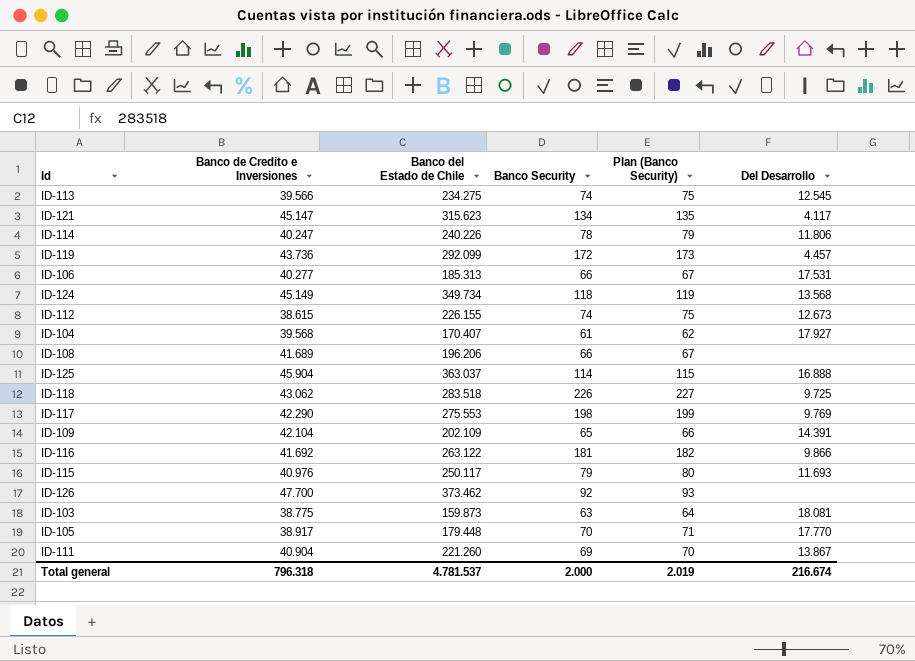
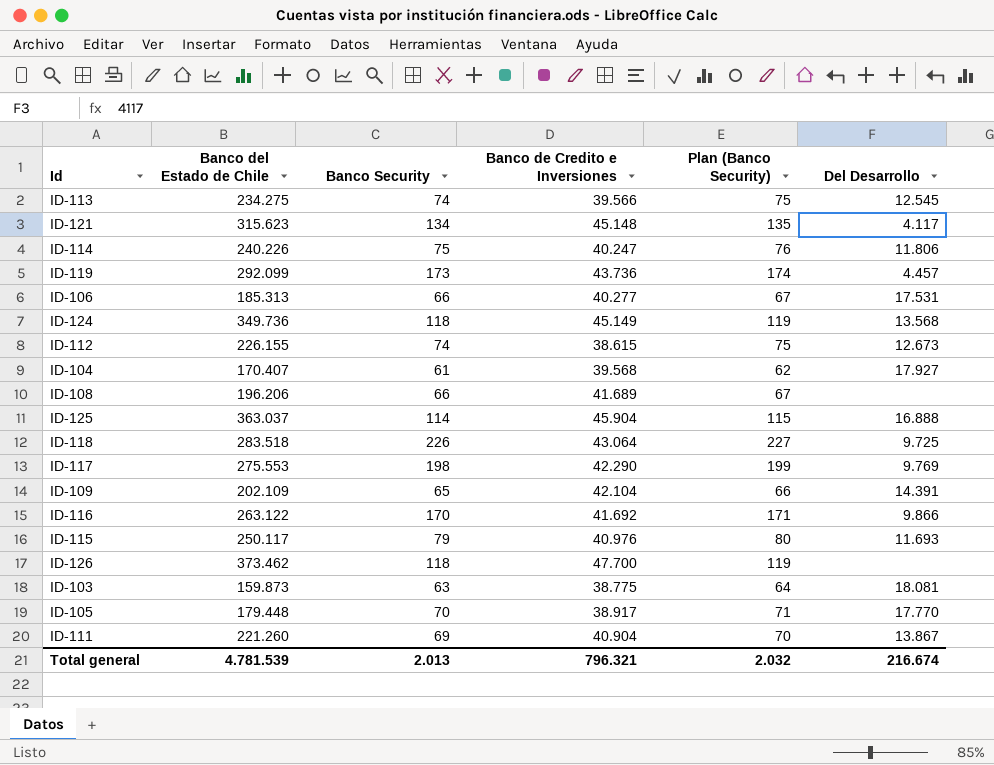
column Banco de Credito e Inversiones | position: 2 -> 4
ID-121 | Banco de Credito e Inversiones: 45.147 -> 45.148
ID-114 | Banco Security: 78 -> 75
ID-114 | Plan (Banco Security): 79 -> 76
ID-119 | Banco Security: 172 -> 173
ID-119 | Plan (Banco Security): 173 -> 174
ID-124 | Banco del Estado de Chile: 349.734 -> 349.736
ID-118 | Banco de Credito e Inversiones: 43.062 -> 43.064
ID-116 | Banco Security: 181 -> 170
ID-116 | Plan (Banco Security): 182 -> 171
ID-126 | Banco Security: 92 -> 118
ID-126 | Plan (Banco Security): 93 -> 119
Total general | Banco del Estado de Chile: 4.781.537 -> 4.781.539
Total general | Banco Security: 2.000 -> 2.013
Total general | Banco de Credito e Inversiones: 796.318 -> 796.321
Total general | Plan (Banco Security): 2.019 -> 2.032

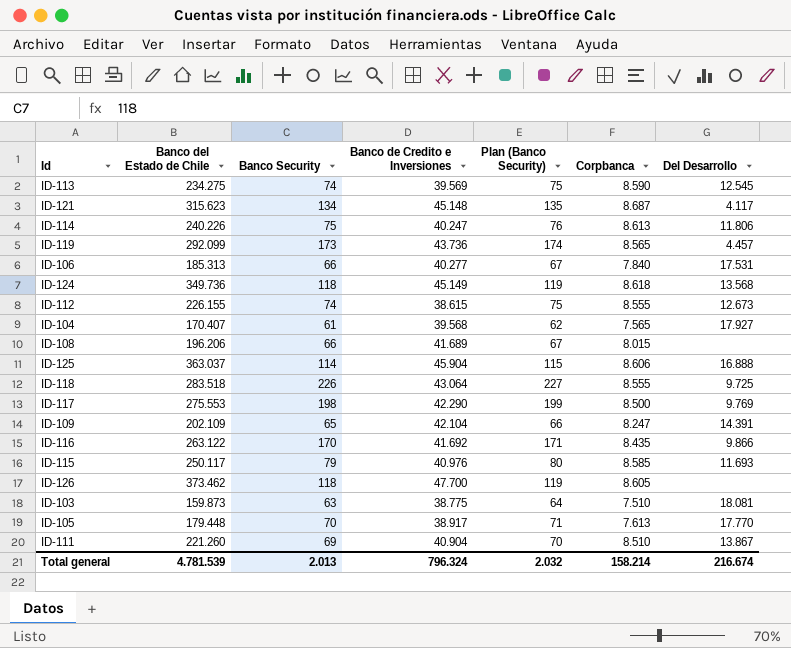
column Corpbanca | position: none -> 6
ID-113 | Banco de Credito e Inversiones: 39.566 -> 39.569
Total general | Banco de Credito e Inversiones: 796.321 -> 796.324

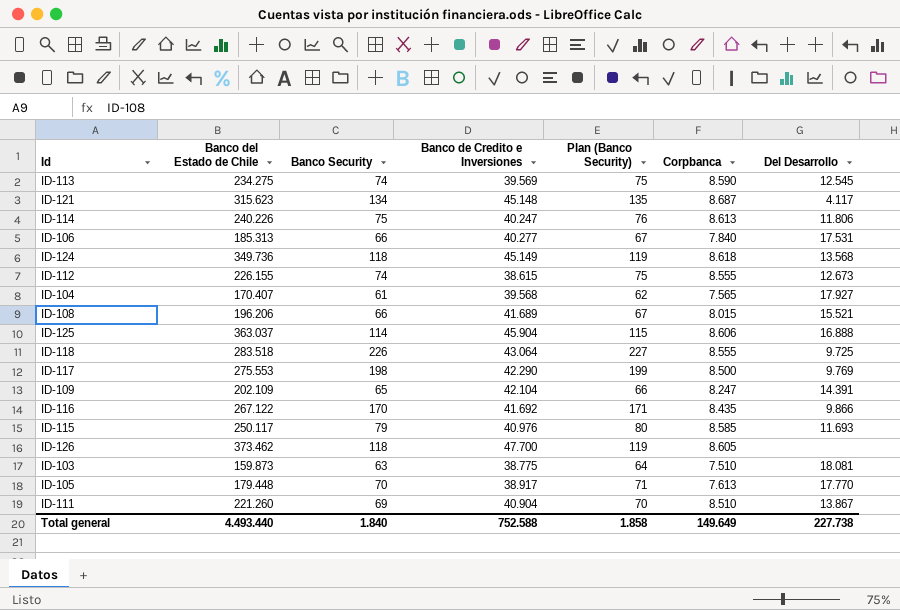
row ID-119: 292.099 | 173 | 43.736 | 174 | 8.565 | 4.457 -> none
ID-108 | Del Desarrollo: none -> 15.521
ID-116 | Banco del Estado de Chile: 263.122 -> 267.122
Total general | Banco del Estado de Chile: 4.781.539 -> 4.493.440
Total general | Banco Security: 2.013 -> 1.840
Total general | Banco de Credito e Inversiones: 796.324 -> 752.588
Total general | Plan (Banco Security): 2.032 -> 1.858
Total general | Corpbanca: 158.214 -> 149.649
Total general | Del Desarrollo: 216.674 -> 227.738

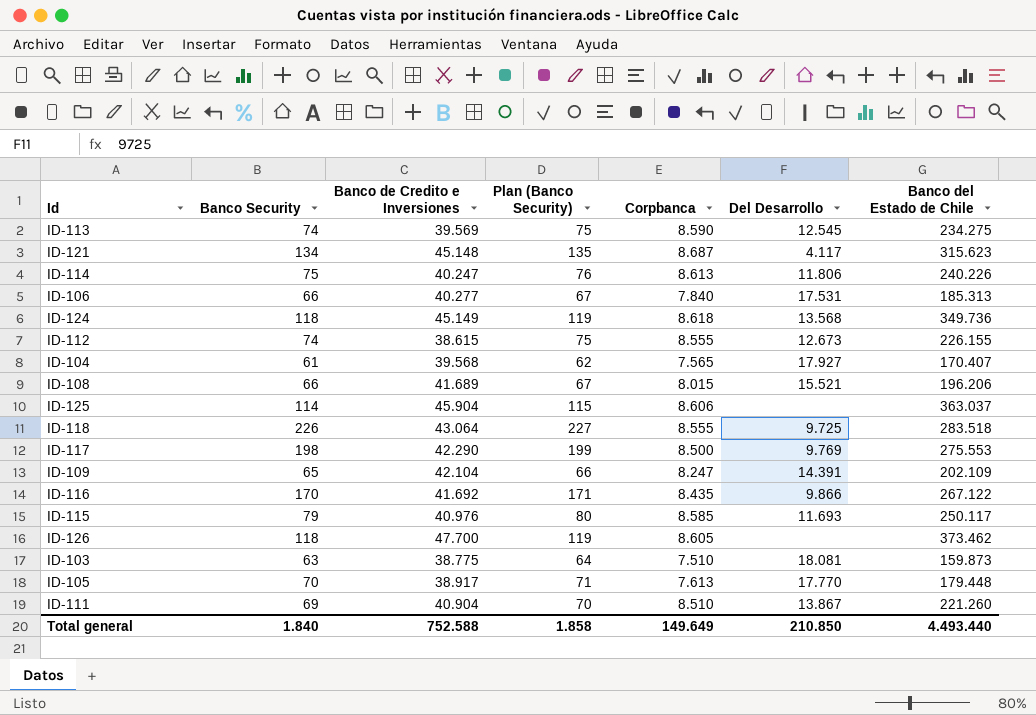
column Banco del Estado de Chile | position: 2 -> 7
ID-125 | Del Desarrollo: 16.888 -> none
Total general | Del Desarrollo: 227.738 -> 210.850

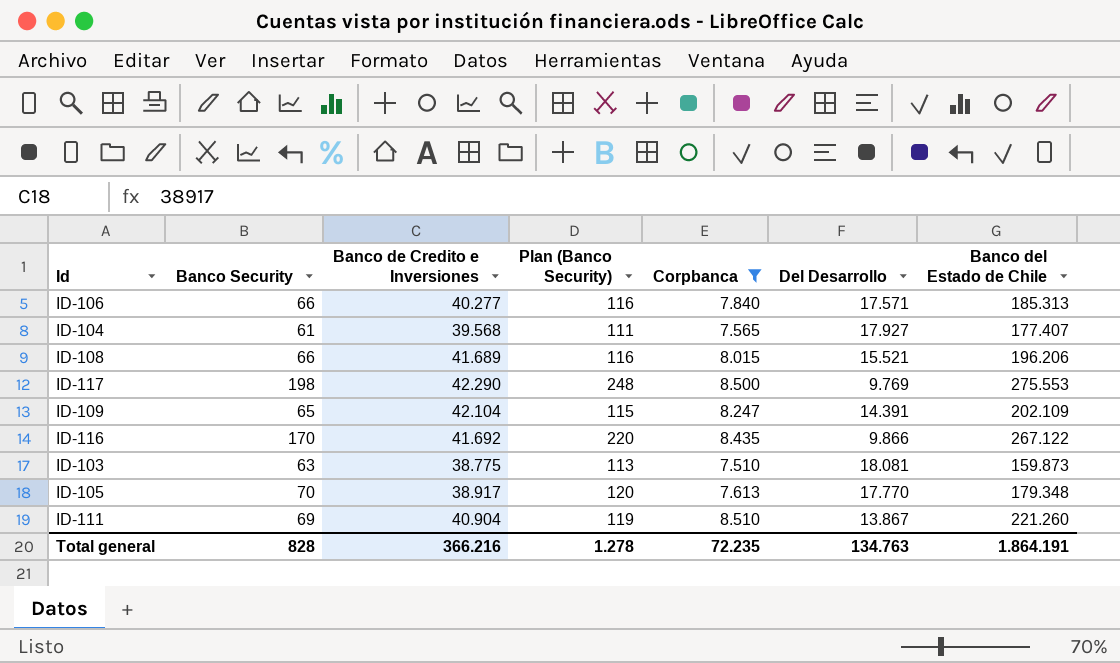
filter: none -> Corpbanca <= 8.510
column Plan (Banco Security) | formula: [Banco Security] + 1 -> [Banco Security] + 50
ID-106 | Del Desarrollo: 17.531 -> 17.571
ID-104 | Banco del Estado de Chile: 170.407 -> 177.407
ID-105 | Banco del Estado de Chile: 179.448 -> 179.348
Total general | Banco Security: 1.840 -> 828
Total general | Banco de Credito e Inversiones: 752.588 -> 366.216
Total general | Plan (Banco Security): 1.858 -> 1.278
Total general | Corpbanca: 149.649 -> 72.235
Total general | Del Desarrollo: 210.850 -> 134.763
Total general | Banco del Estado de Chile: 4.493.440 -> 1.864.191

